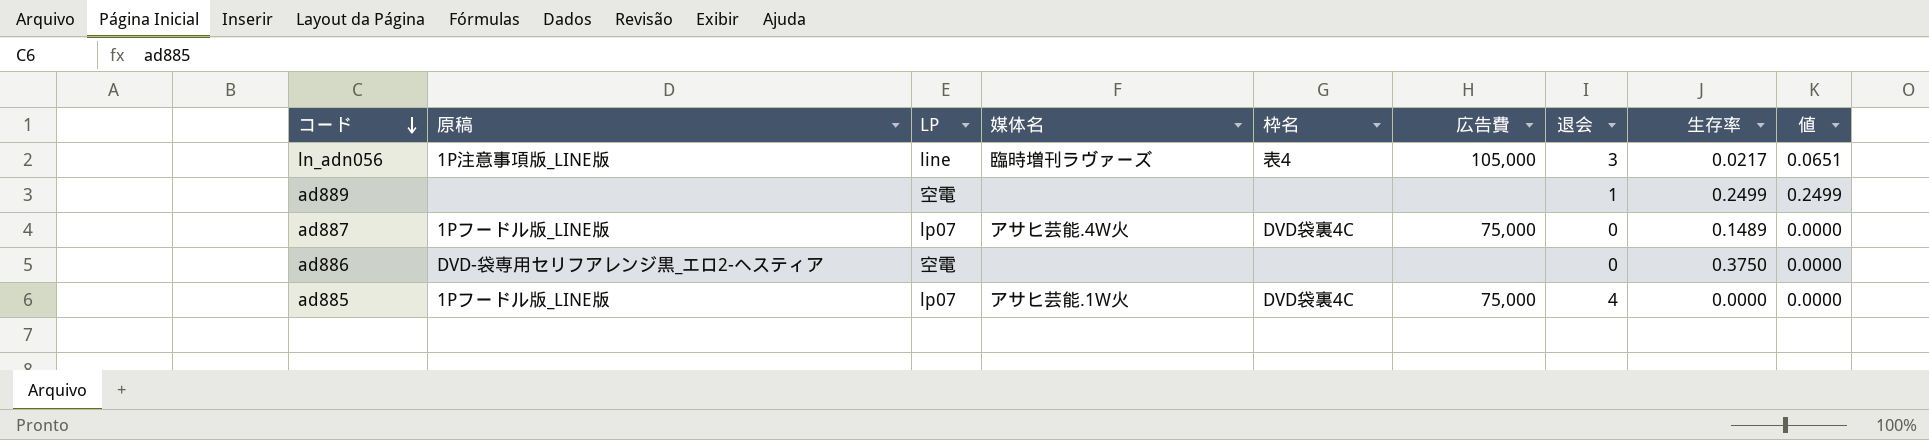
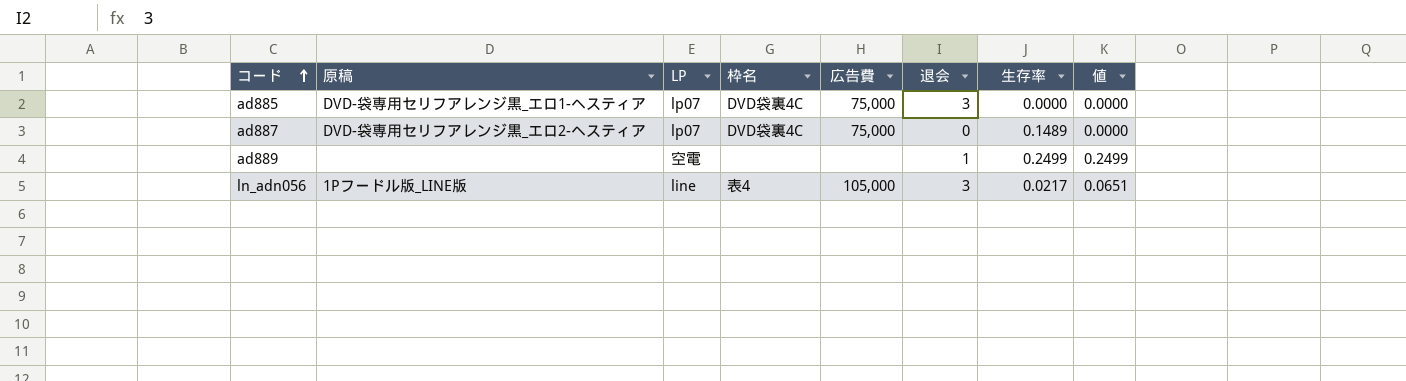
row order: コード descending -> コード ascending
column 媒体名 | position: 4 -> none
row ad886: DVD-袋専用セリフアレンジ黒_エロ2-ヘスティア | 空電 | none | none | none | 0 | 0.3750 | 0.0000 -> none
ad885 | 原稿: 1Pフードル版_LINE版 -> DVD-袋専用セリフアレンジ黒_エロ1-ヘスティア
ad885 | 退会: 4 -> 3
ad887 | 原稿: 1Pフードル版_LINE版 -> DVD-袋専用セリフアレンジ黒_エロ2-ヘスティア
ln_adn056 | 原稿: 1P注意事項版_LINE版 -> 1Pフードル版_LINE版

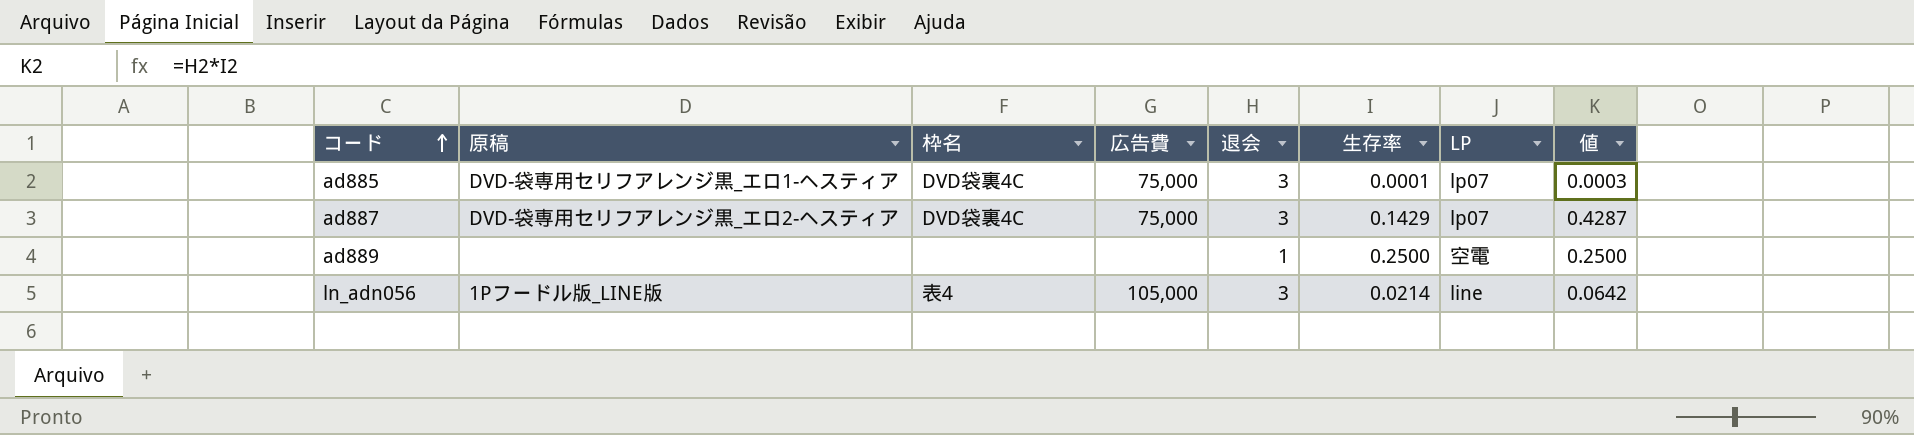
column LP | position: 3 -> 7
ad885 | 生存率: 0.0000 -> 0.0001
ad885 | 値: 0.0000 -> 0.0003
ad887 | 退会: 0 -> 3
ad887 | 生存率: 0.1489 -> 0.1429
ad887 | 値: 0.0000 -> 0.4287
ad889 | 生存率: 0.2499 -> 0.2500
ad889 | 値: 0.2499 -> 0.2500
ln_adn056 | 生存率: 0.0217 -> 0.0214
ln_adn056 | 値: 0.0651 -> 0.0642

